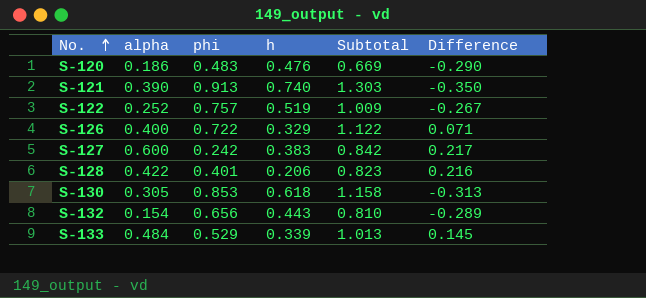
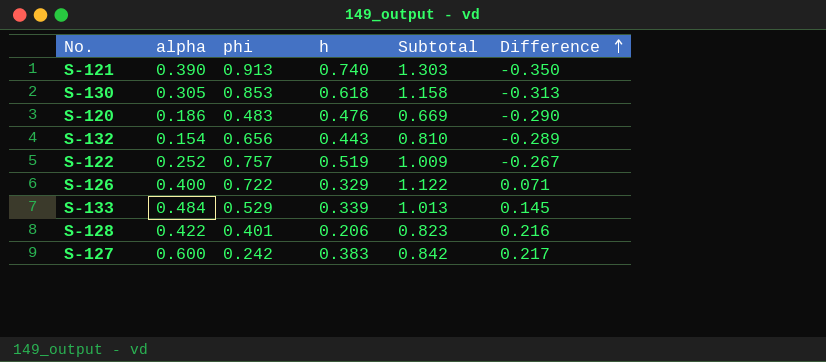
row order: No. ascending -> Difference ascending

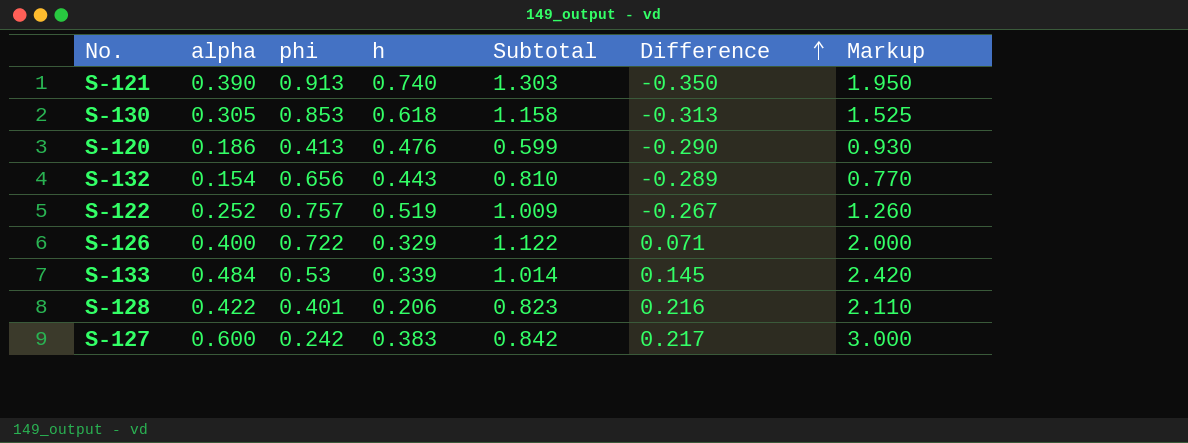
column Markup | formula: none -> [alpha] * 5
S-120 | phi: 0.483 -> 0.413
S-120 | Subtotal: 0.669 -> 0.599
S-133 | phi: 0.529 -> 0.53
S-133 | Subtotal: 1.013 -> 1.014

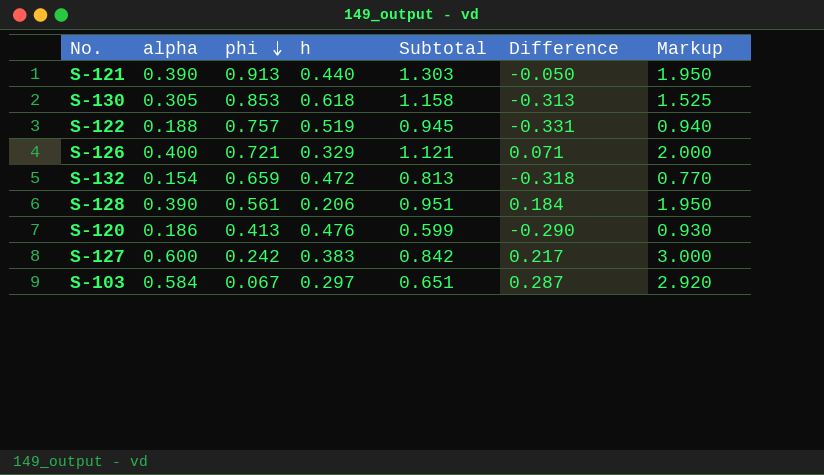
row order: Difference ascending -> phi descending
row S-133: 0.484 | 0.53 | 0.339 | 1.014 | 0.145 | 2.420 -> none
S-121 | h: 0.740 -> 0.440
S-121 | Difference: -0.350 -> -0.050
S-122 | alpha: 0.252 -> 0.188
S-122 | Subtotal: 1.009 -> 0.945
S-122 | Difference: -0.267 -> -0.331
S-122 | Markup: 1.260 -> 0.940
S-126 | phi: 0.722 -> 0.721
S-126 | Subtotal: 1.122 -> 1.121
S-132 | phi: 0.656 -> 0.659
S-132 | h: 0.443 -> 0.472
S-132 | Subtotal: 0.810 -> 0.813
S-132 | Difference: -0.289 -> -0.318
S-128 | alpha: 0.422 -> 0.390
S-128 | phi: 0.401 -> 0.561
S-128 | Subtotal: 0.823 -> 0.951
S-128 | Difference: 0.216 -> 0.184
S-128 | Markup: 2.110 -> 1.950
row S-103: none -> 0.584 | 0.067 | 0.297 | 0.651 | 0.287 | 2.920

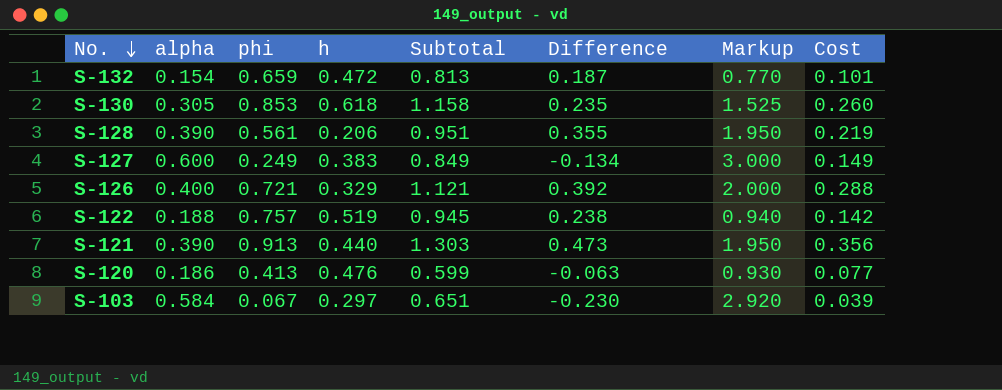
row order: phi descending -> No. descending
column Difference | formula: [alpha] - [h] -> [phi] - [h]
column Cost | formula: none -> [alpha] * [phi]
S-127 | phi: 0.242 -> 0.249
S-127 | Subtotal: 0.842 -> 0.849

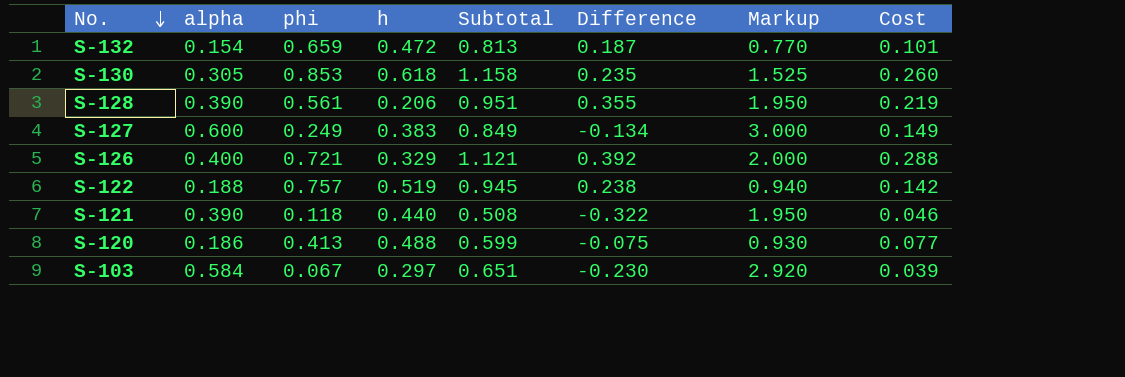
S-121 | phi: 0.913 -> 0.118
S-121 | Subtotal: 1.303 -> 0.508
S-121 | Difference: 0.473 -> -0.322
S-121 | Cost: 0.356 -> 0.046
S-120 | h: 0.476 -> 0.488
S-120 | Difference: -0.063 -> -0.075

